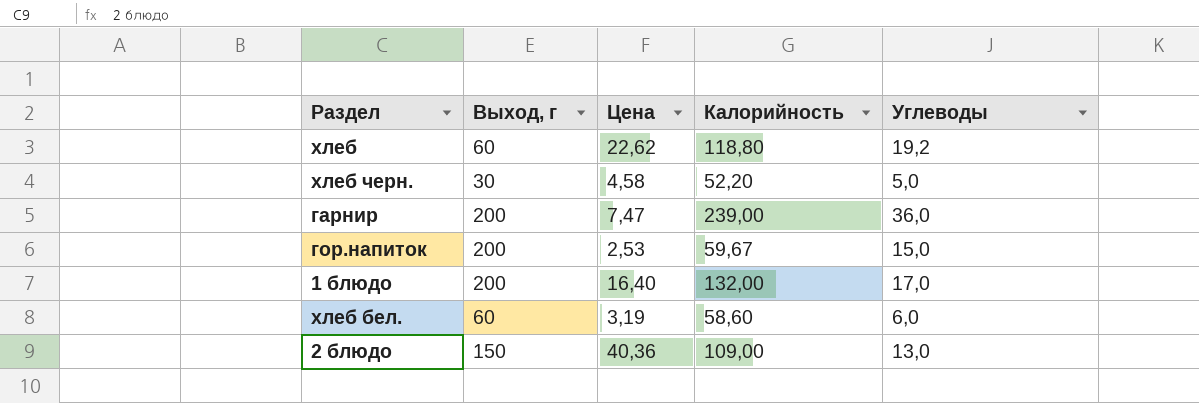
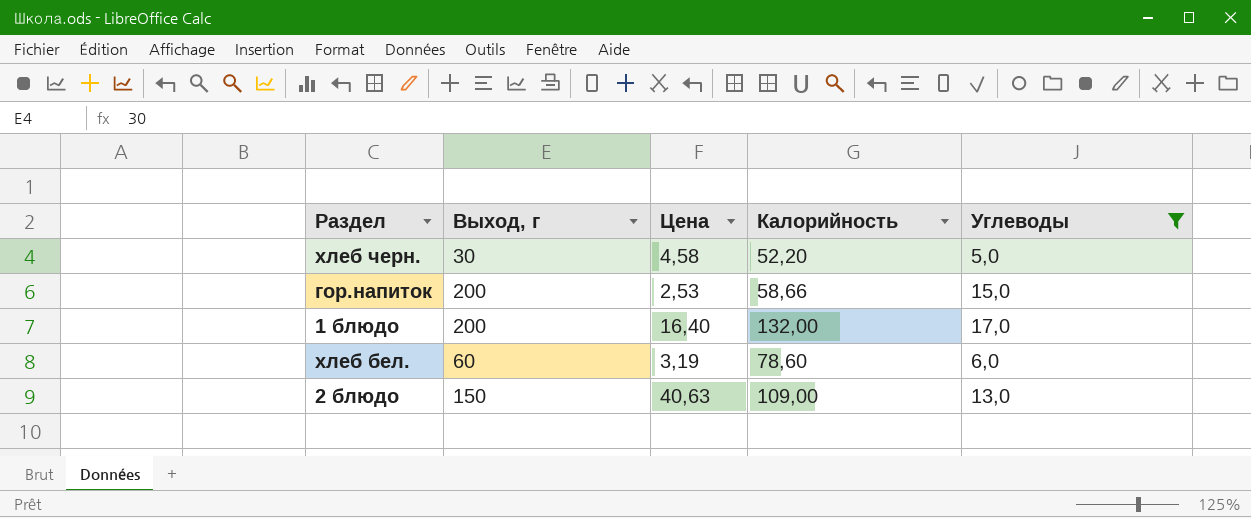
filter: none -> Углеводы <= 17,0
гор.напиток | Калорийность: 59,67 -> 58,66
хлеб бел. | Калорийность: 58,60 -> 78,60
2 блюдо | Цена: 40,36 -> 40,63

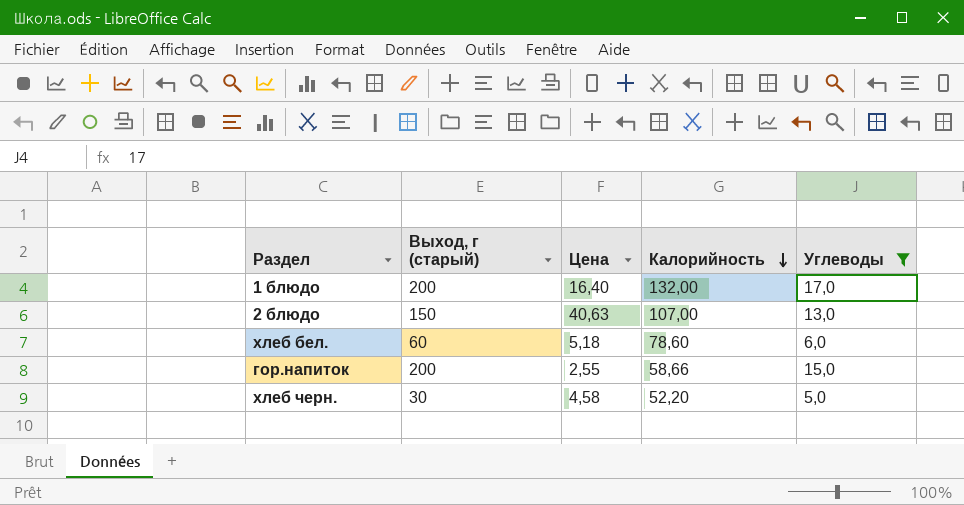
row order: none -> Калорийность descending
column name: Выход, г -> Выход, г (старый)
2 блюдо | Калорийность: 109,00 -> 107,00
хлеб бел. | Цена: 3,19 -> 5,18
гор.напиток | Цена: 2,53 -> 2,55

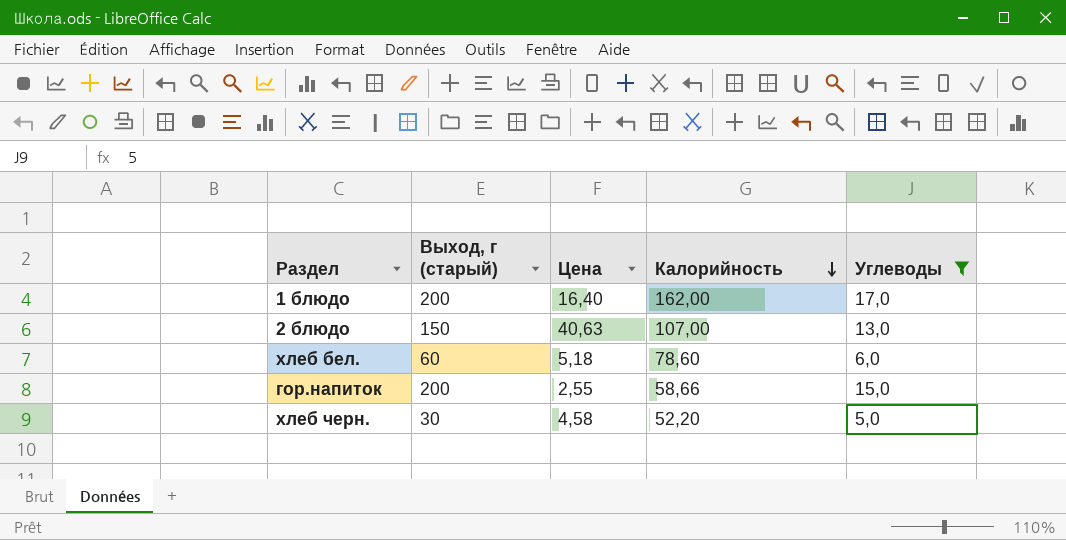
1 блюдо | Калорийность: 132,00 -> 162,00

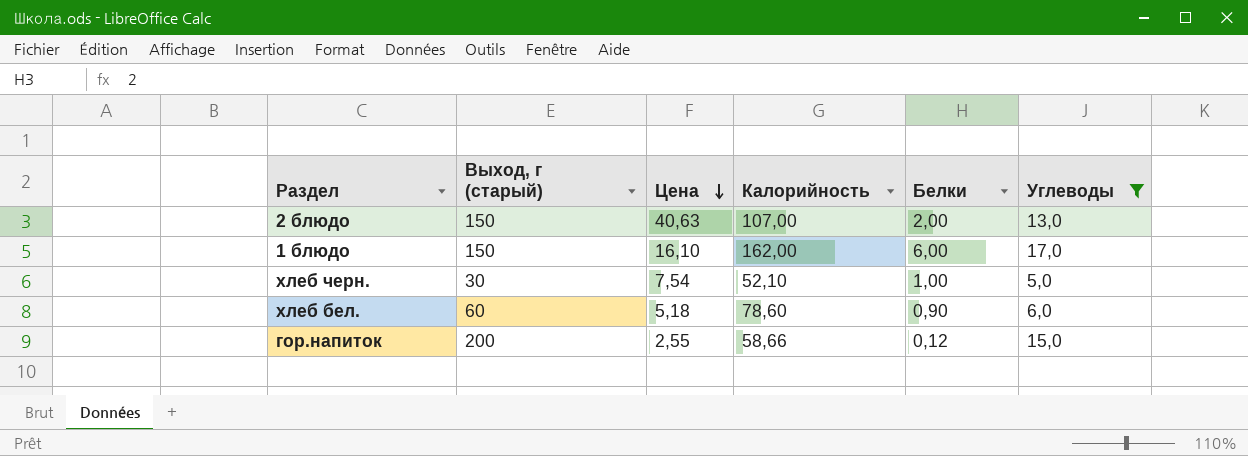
row order: Калорийность descending -> Цена descending
column Белки | position: none -> 5
1 блюдо | Выход, г (старый): 200 -> 150
1 блюдо | Цена: 16,40 -> 16,10
хлеб черн. | Цена: 4,58 -> 7,54
хлеб черн. | Калорийность: 52,20 -> 52,10

